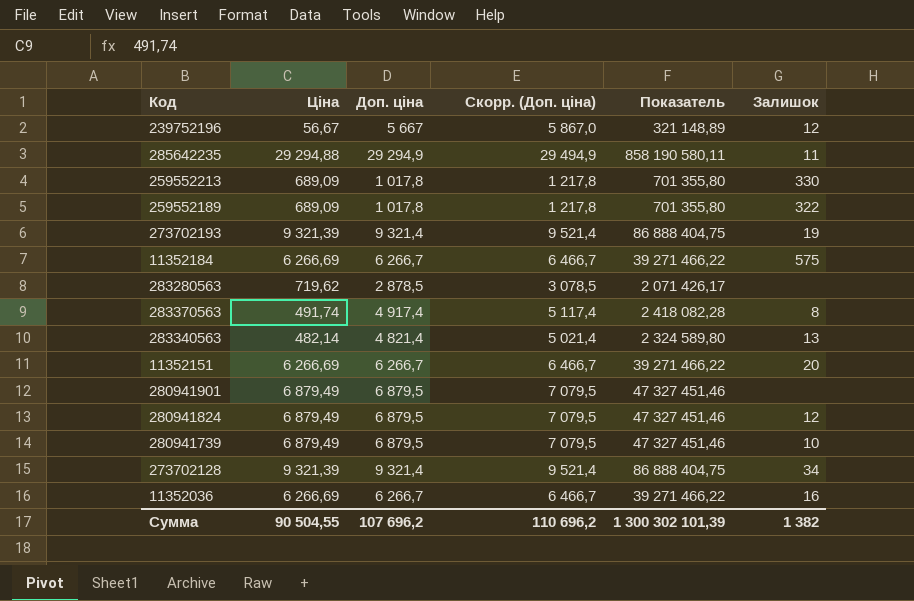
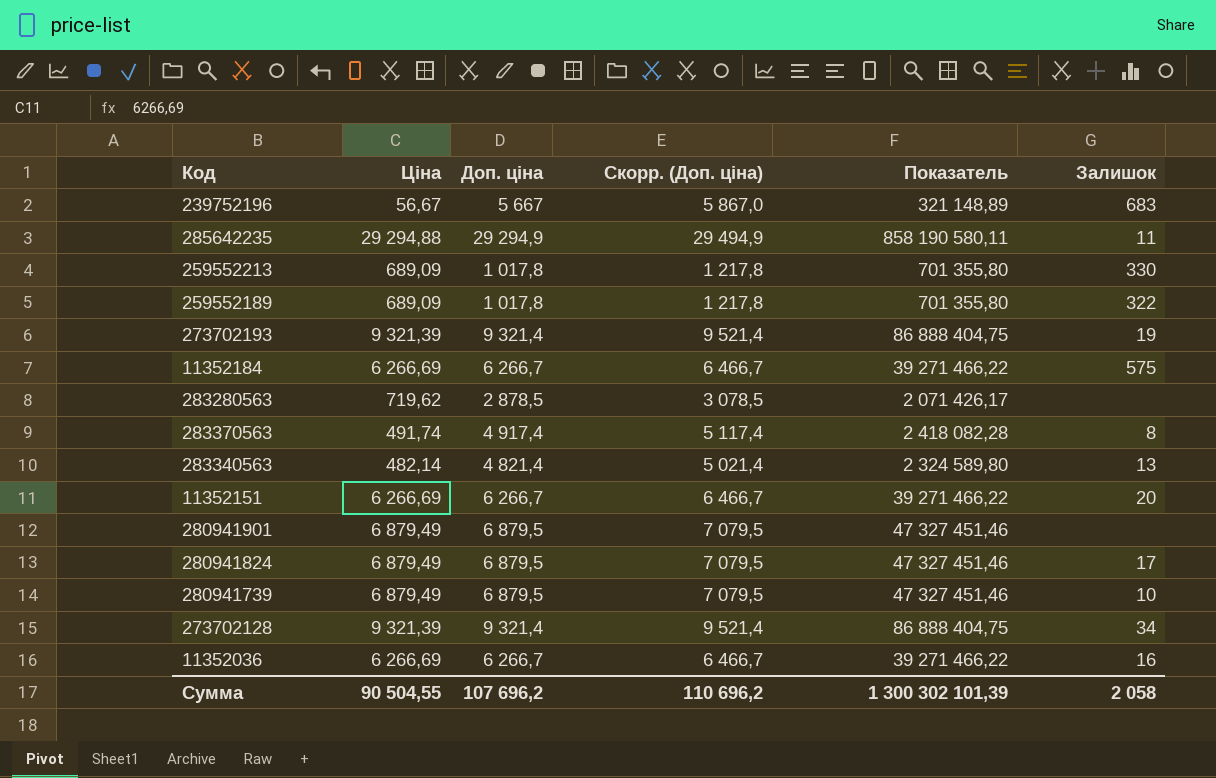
239752196 | Залишок: 12 -> 683
280941824 | Залишок: 12 -> 17
Сумма | Залишок: 1 382 -> 2 058

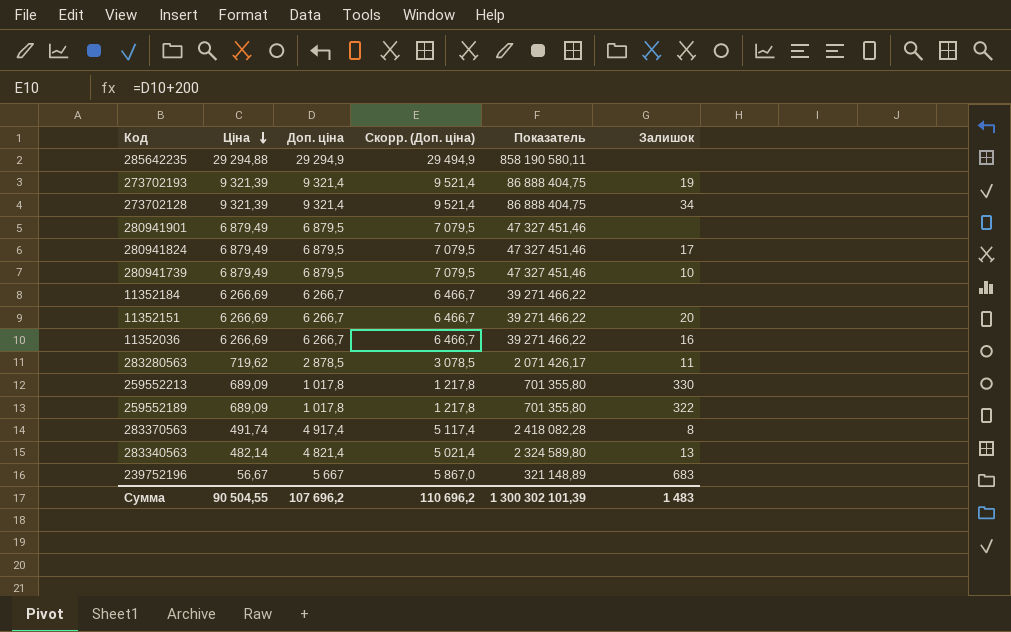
row order: none -> Ціна descending
285642235 | Залишок: 11 -> none
11352184 | Залишок: 575 -> none
283280563 | Залишок: none -> 11
Сумма | Залишок: 2 058 -> 1 483

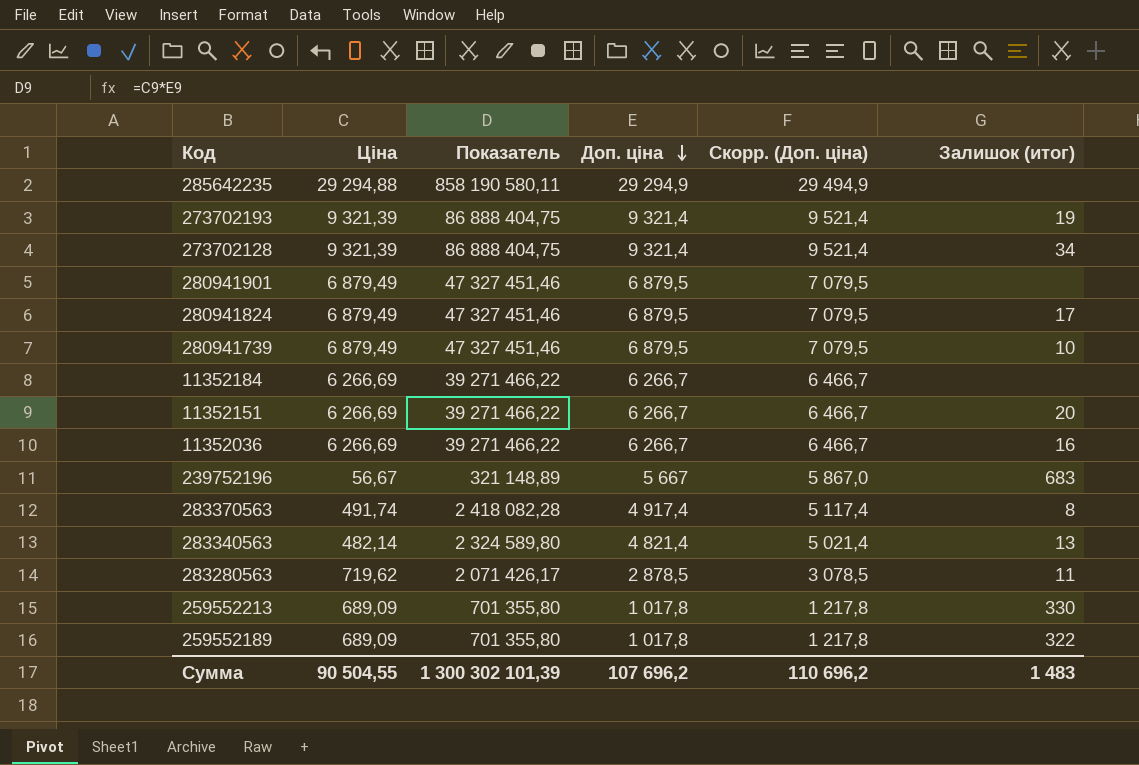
row order: Ціна descending -> Доп. ціна descending
column Показатель | position: 5 -> 3
column name: Залишок -> Залишок (итог)

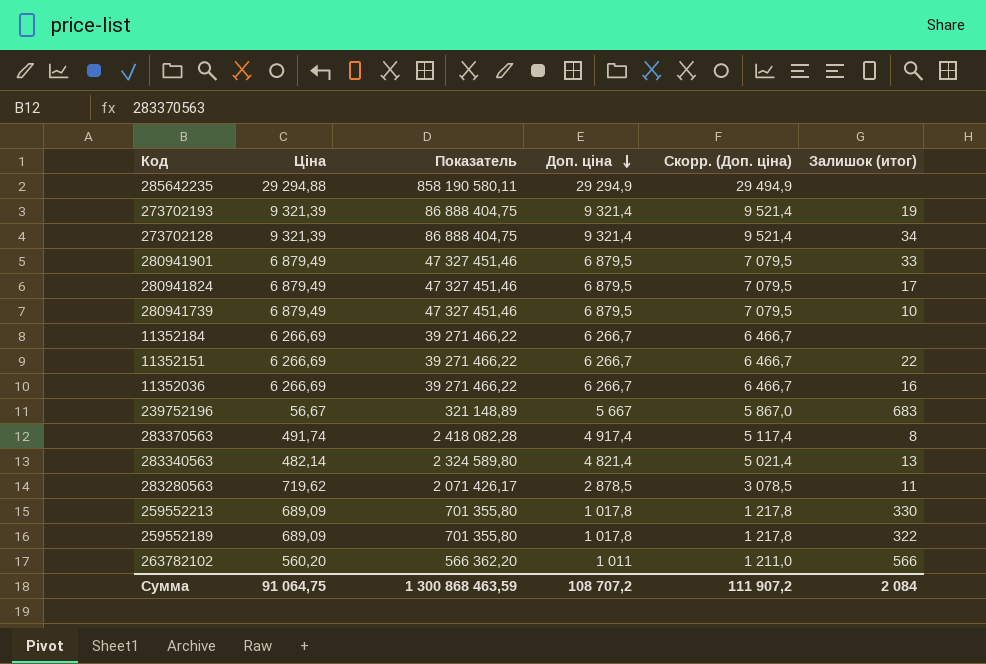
280941901 | Залишок (итог): none -> 33
11352151 | Залишок (итог): 20 -> 22
row 263782102: none -> 560,20 | 566 362,20 | 1 011 | 1 211,0 | 566
Сумма | Ціна: 90 504,55 -> 91 064,75
Сумма | Показатель: 1 300 302 101,39 -> 1 300 868 463,59
Сумма | Доп. ціна: 107 696,2 -> 108 707,2
Сумма | Скорр. (Доп. ціна): 110 696,2 -> 111 907,2
Сумма | Залишок (итог): 1 483 -> 2 084

